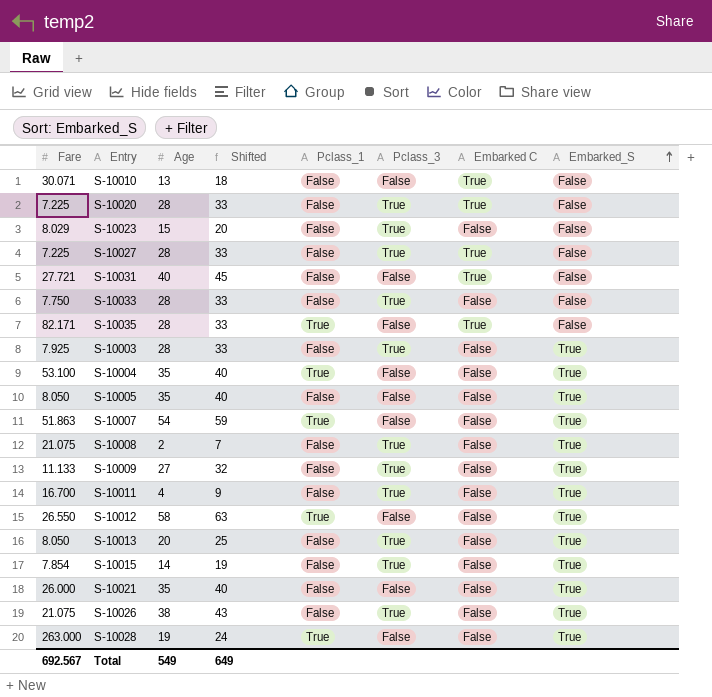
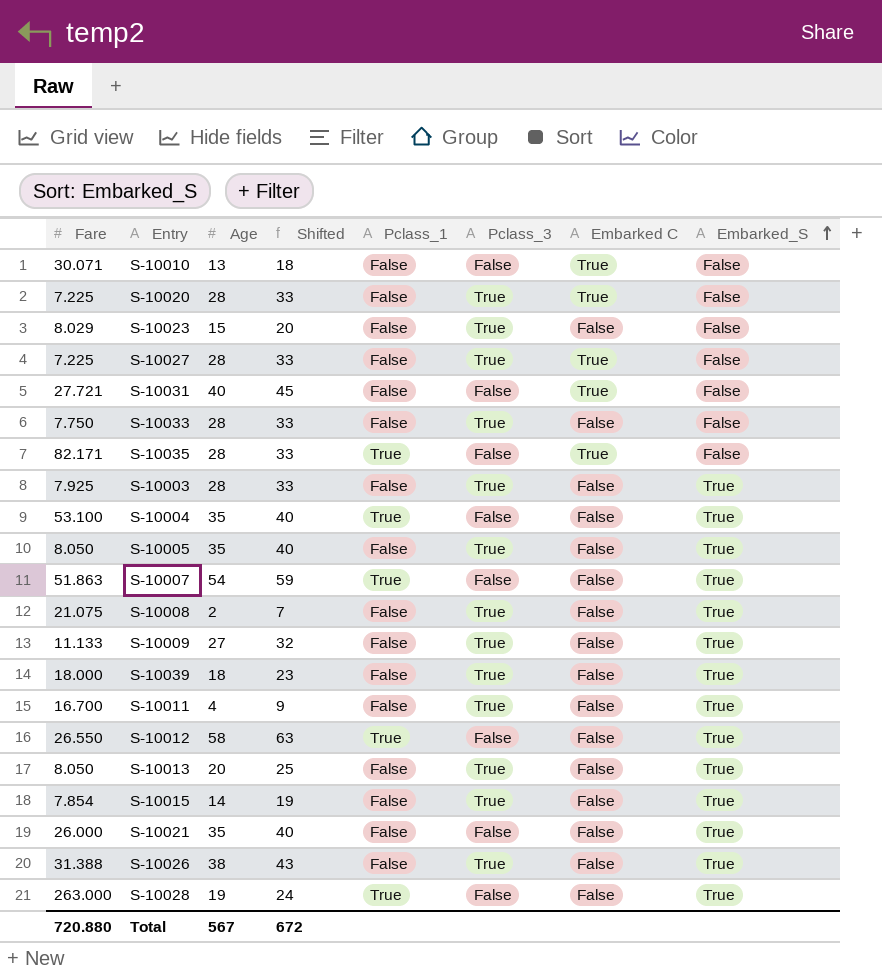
S-10005 | Pclass_3: False -> True
row S-10039: none -> 18.000 | 18 | 23 | False | True | False | True
S-10026 | Fare: 21.075 -> 31.388
Total | Fare: 692.567 -> 720.880
Total | Age: 549 -> 567
Total | Shifted: 649 -> 672

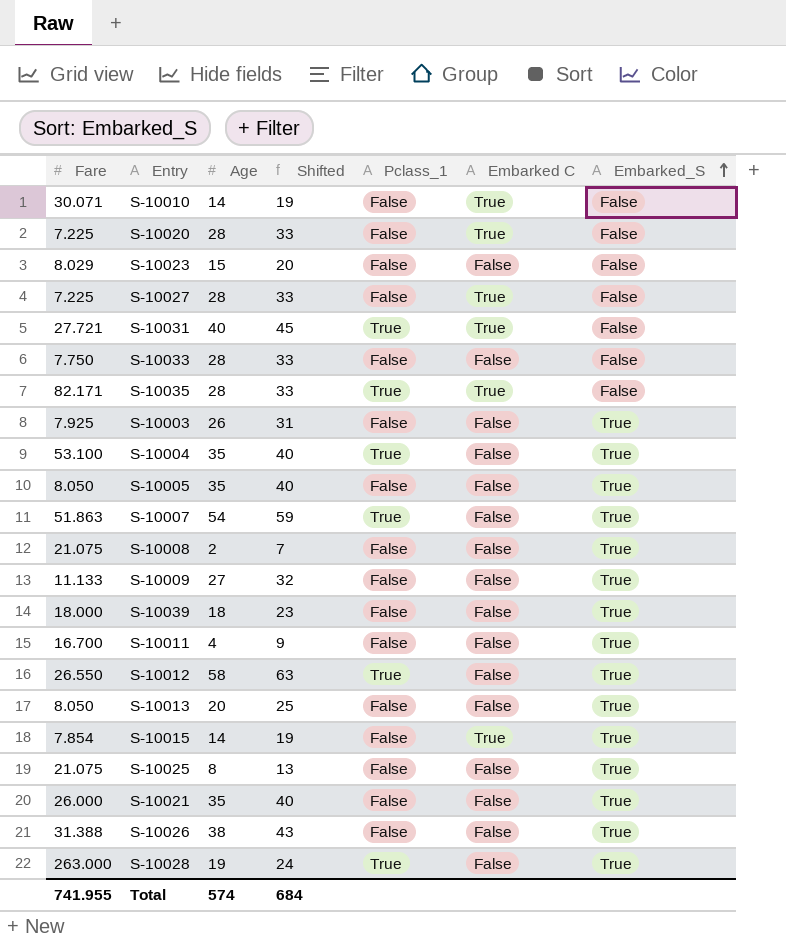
column Pclass_3 | position: 6 -> none
S-10010 | Age: 13 -> 14
S-10010 | Shifted: 18 -> 19
S-10031 | Pclass_1: False -> True
S-10003 | Age: 28 -> 26
S-10003 | Shifted: 33 -> 31
S-10015 | Embarked C: False -> True
row S-10025: none -> 21.075 | 8 | 13 | False | False | True
Total | Fare: 720.880 -> 741.955
Total | Age: 567 -> 574
Total | Shifted: 672 -> 684

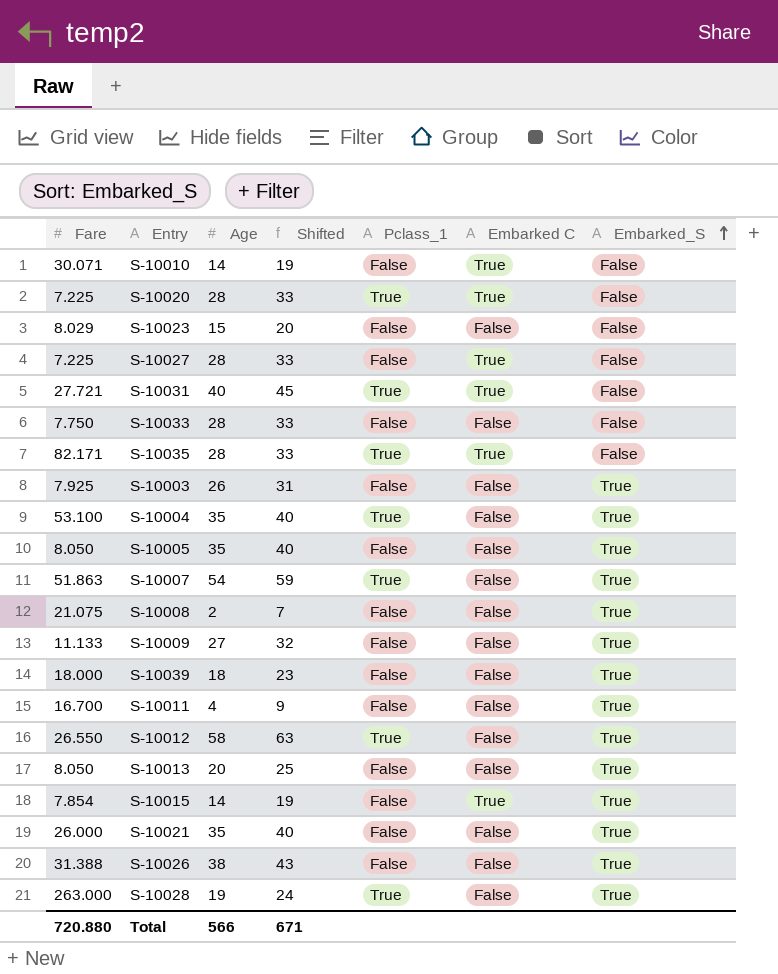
row S-10025: 21.075 | 8 | 13 | False | False | True -> none
S-10020 | Pclass_1: False -> True
Total | Fare: 741.955 -> 720.880
Total | Age: 574 -> 566
Total | Shifted: 684 -> 671

